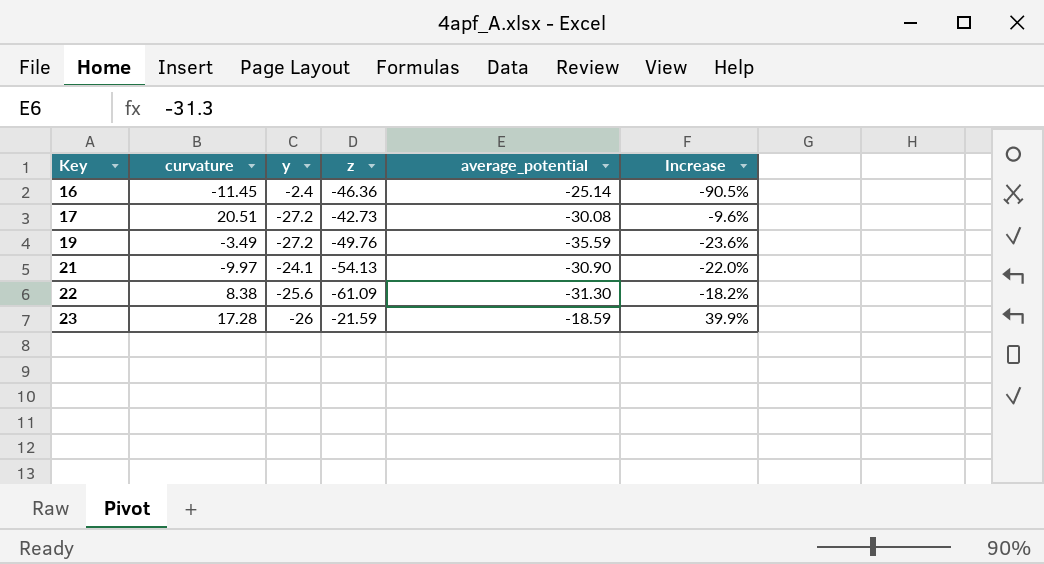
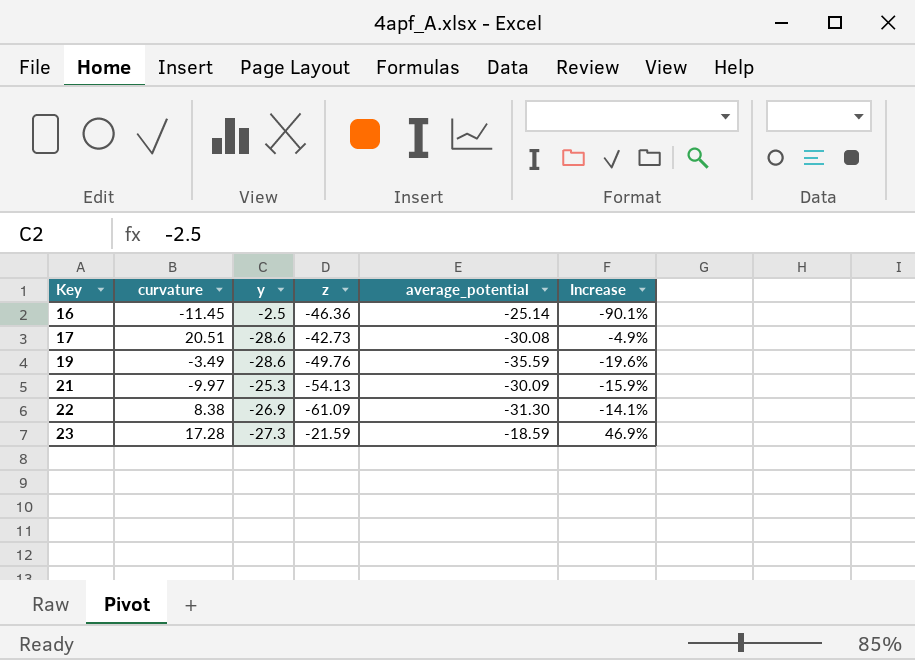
16 | y: -2.4 -> -2.5
16 | Increase: -90.5% -> -90.1%
17 | y: -27.2 -> -28.6
17 | Increase: -9.6% -> -4.9%
19 | y: -27.2 -> -28.6
19 | Increase: -23.6% -> -19.6%
21 | y: -24.1 -> -25.3
21 | average_potential: -30.90 -> -30.09
21 | Increase: -22.0% -> -15.9%
22 | y: -25.6 -> -26.9
22 | Increase: -18.2% -> -14.1%
23 | y: -26 -> -27.3
23 | Increase: 39.9% -> 46.9%

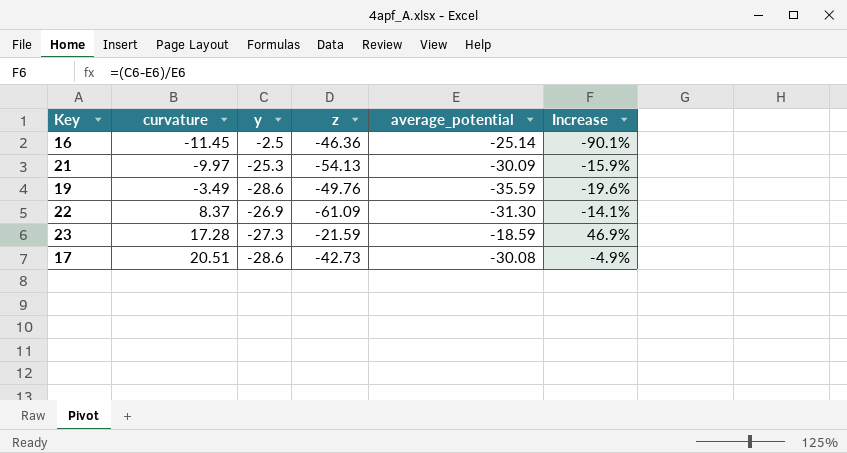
row order: Key ascending -> curvature ascending
22 | curvature: 8.38 -> 8.37

